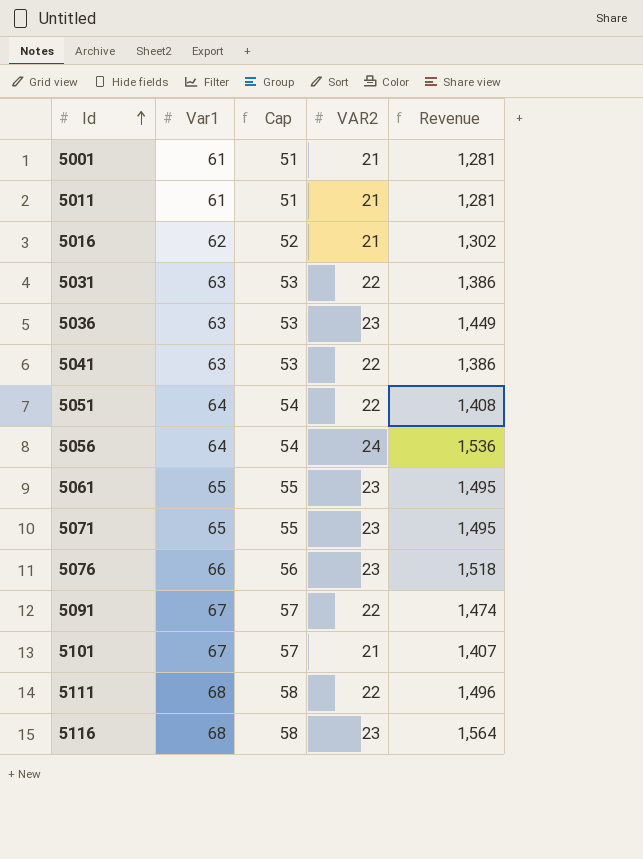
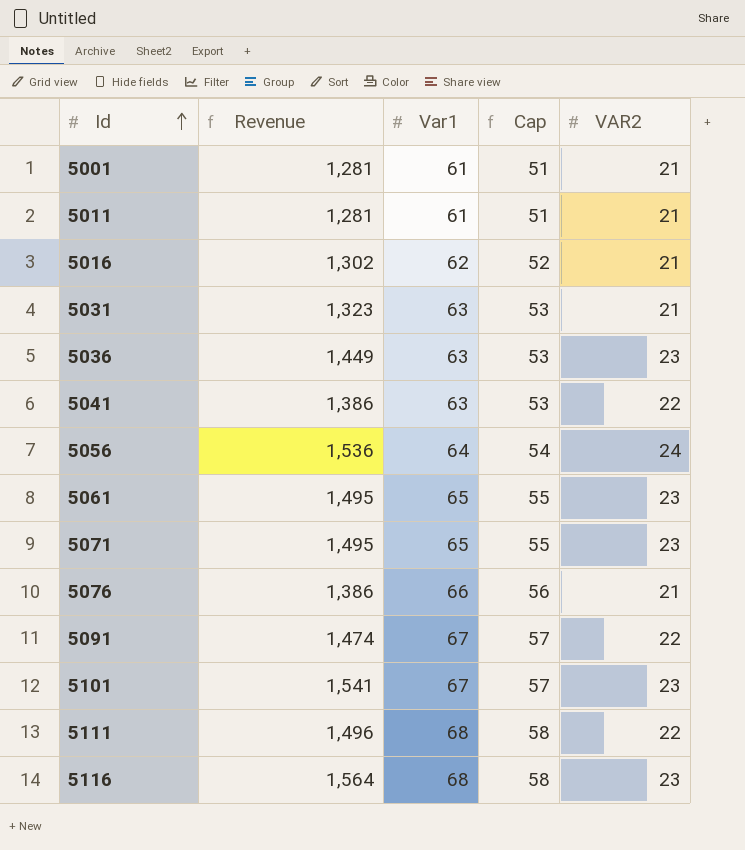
column Revenue | position: 5 -> 2
row 5051: 64 | 54 | 22 | 1,408 -> none
5031 | Revenue: 1,386 -> 1,323
5031 | VAR2: 22 -> 21
5076 | Revenue: 1,518 -> 1,386
5076 | VAR2: 23 -> 21
5101 | Revenue: 1,407 -> 1,541
5101 | VAR2: 21 -> 23

